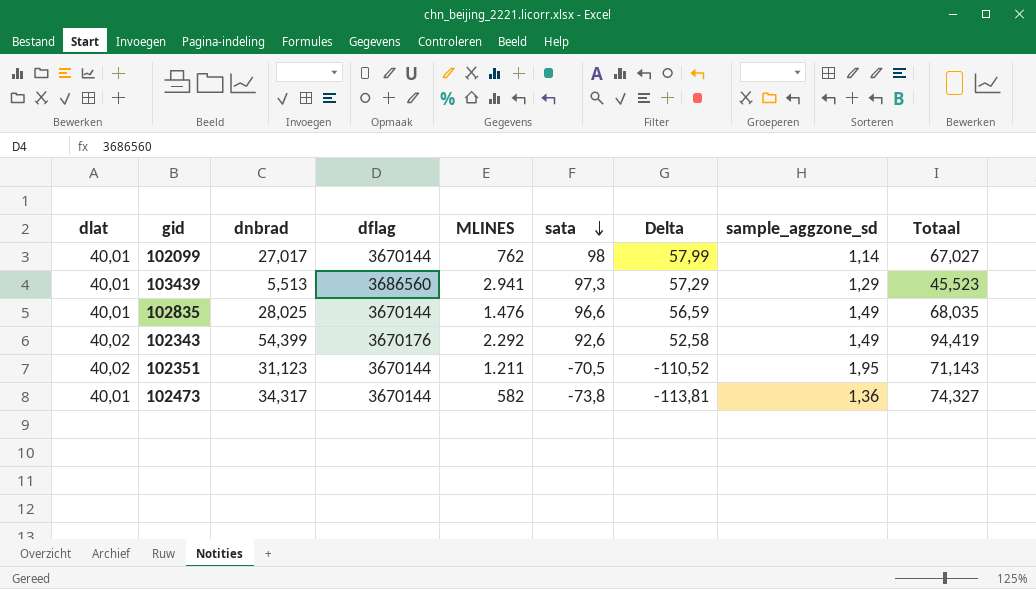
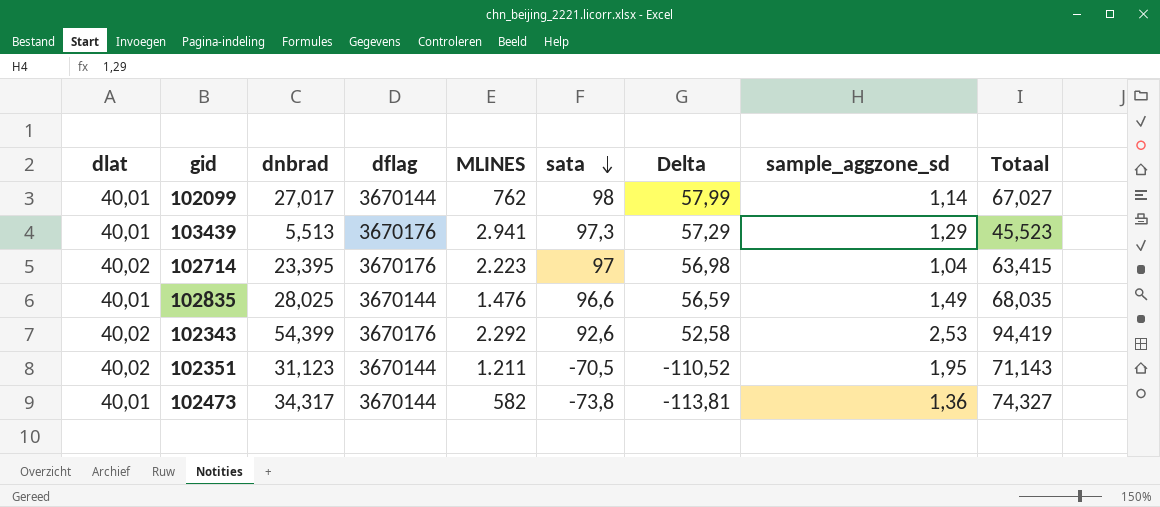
103439 | dflag: 3686560 -> 3670176
row 102714: none -> 40,02 | 23,395 | 3670176 | 2.223 | 97 | 56,98 | 1,04 | 63,415
102343 | sample_aggzone_sd: 1,49 -> 2,53

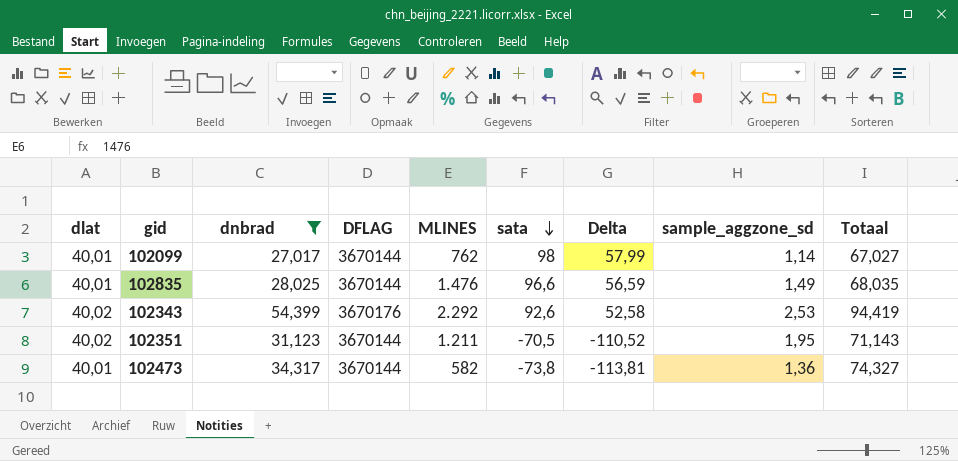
filter: none -> dnbrad >= 27,017
column name: dflag -> DFLAG

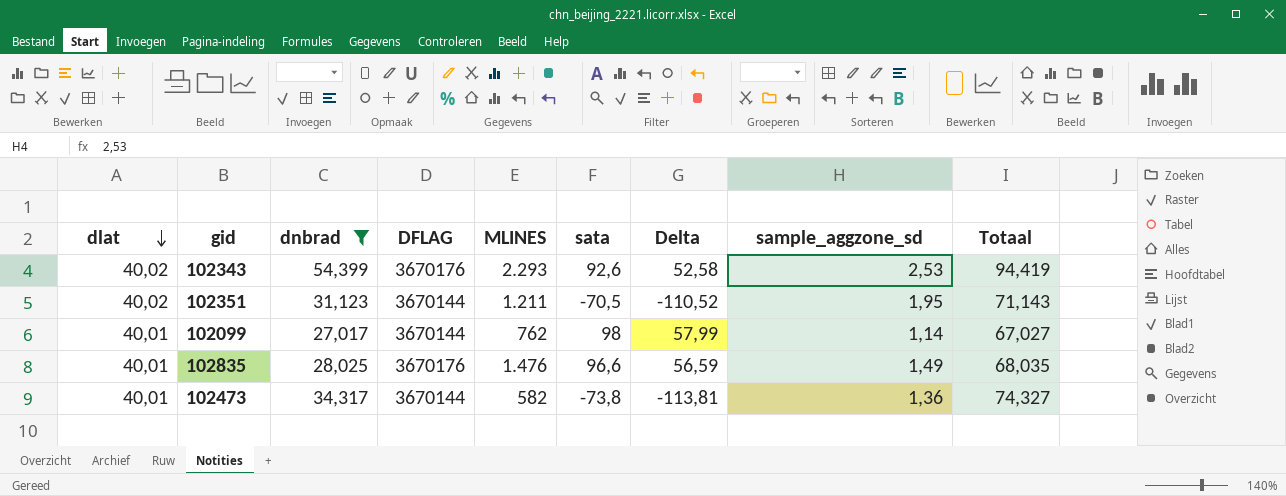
row order: sata descending -> dlat descending
102343 | MLINES: 2.292 -> 2.293
102835 | DFLAG: 3670144 -> 3670176

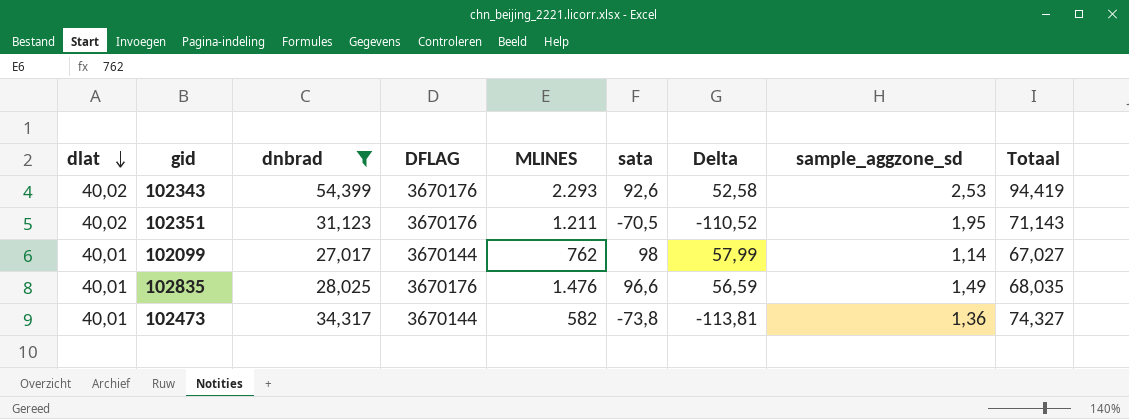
102351 | DFLAG: 3670144 -> 3670176

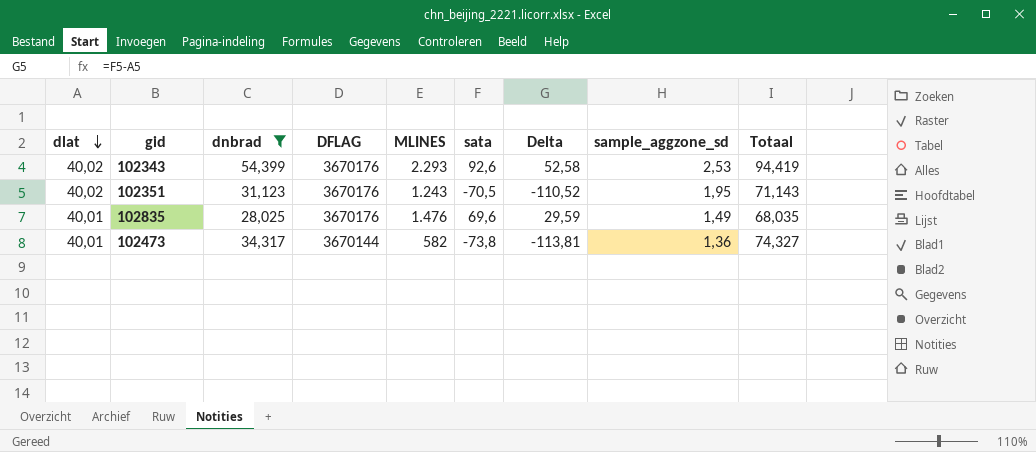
row 102099: 40,01 | 27,017 | 3670144 | 762 | 98 | 57,99 | 1,14 | 67,027 -> none
102351 | MLINES: 1.211 -> 1.243
102835 | sata: 96,6 -> 69,6
102835 | Delta: 56,59 -> 29,59

